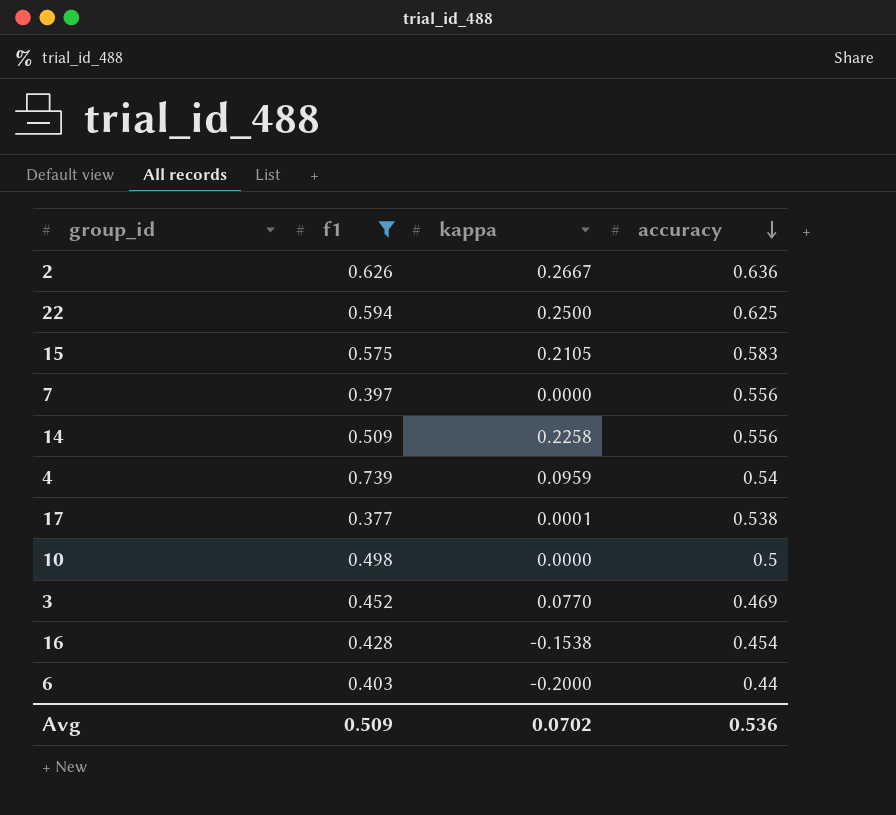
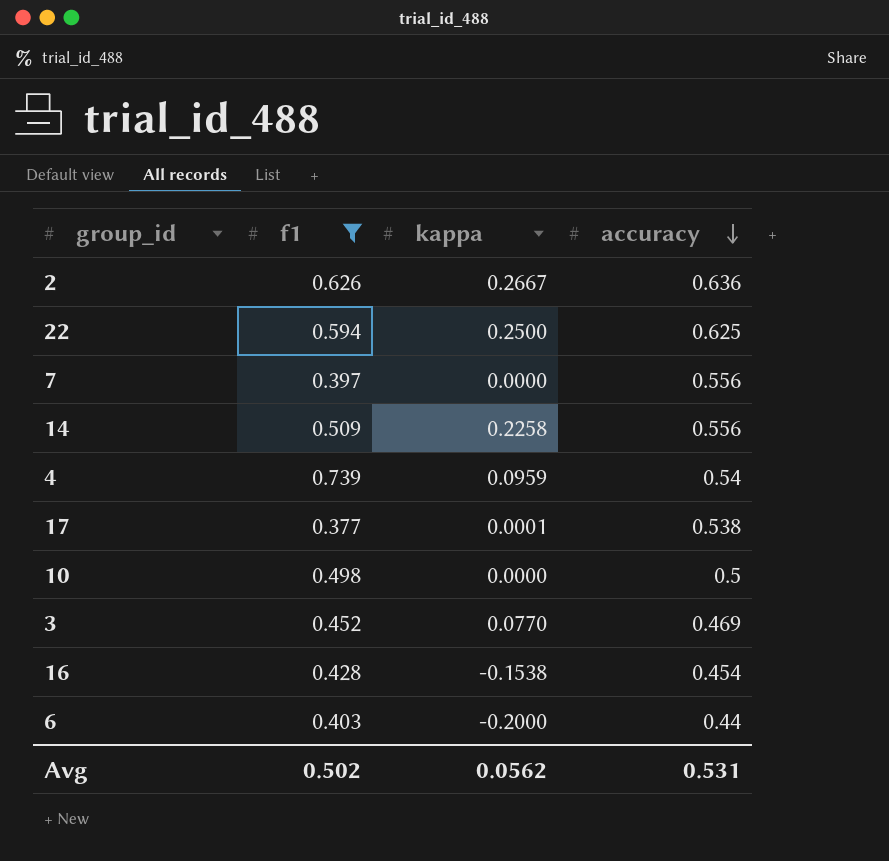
row 15: 0.575 | 0.2105 | 0.583 -> none
Avg | f1: 0.509 -> 0.502
Avg | kappa: 0.0702 -> 0.0562
Avg | accuracy: 0.536 -> 0.531

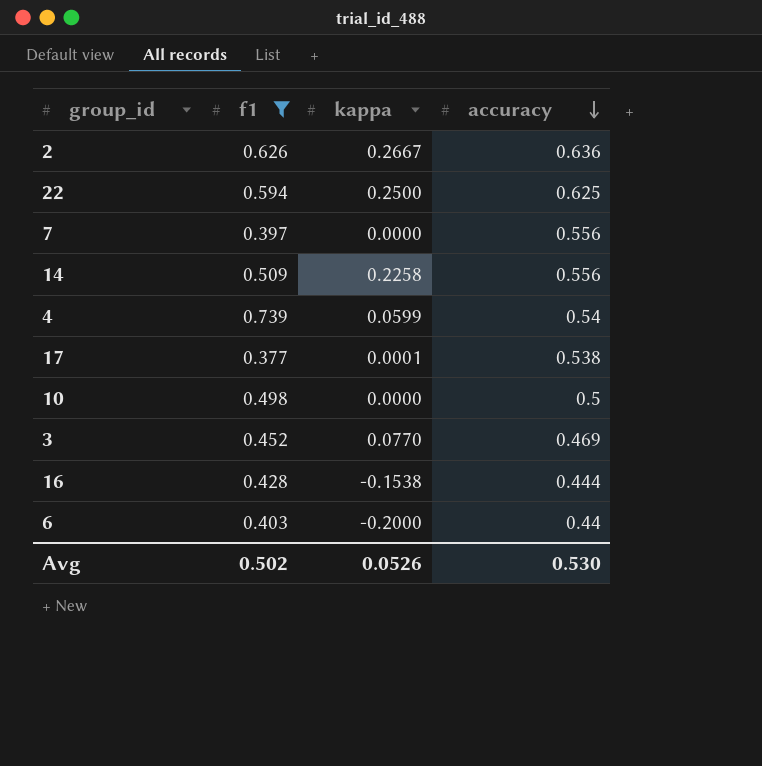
4 | kappa: 0.0959 -> 0.0599
16 | accuracy: 0.454 -> 0.444
Avg | kappa: 0.0562 -> 0.0526
Avg | accuracy: 0.531 -> 0.530

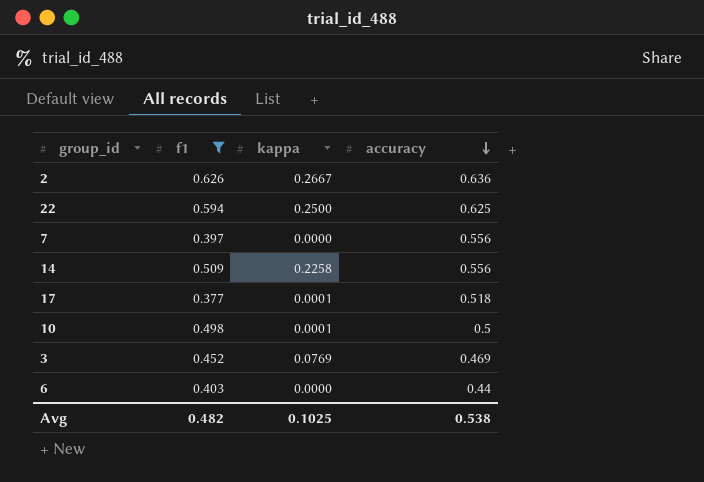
row 4: 0.739 | 0.0599 | 0.54 -> none
row 16: 0.428 | -0.1538 | 0.444 -> none
17 | accuracy: 0.538 -> 0.518
10 | kappa: 0.0000 -> 0.0001
3 | kappa: 0.0770 -> 0.0769
6 | kappa: -0.2000 -> 0.0000
Avg | f1: 0.502 -> 0.482
Avg | kappa: 0.0526 -> 0.1025
Avg | accuracy: 0.530 -> 0.538

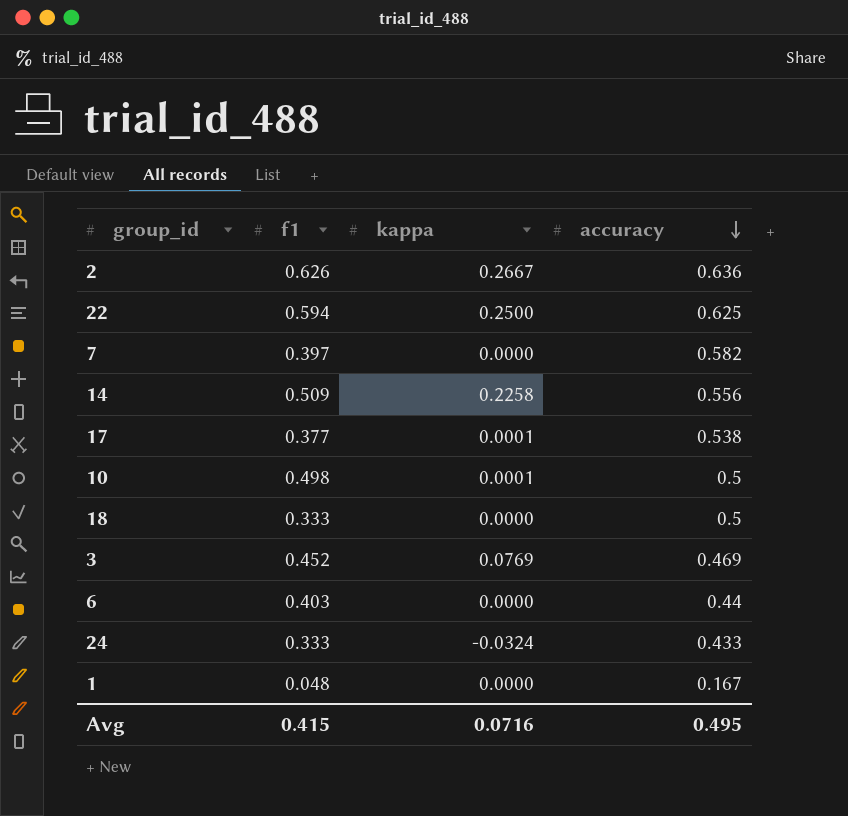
filter: f1 >= 0.377 -> none
7 | accuracy: 0.556 -> 0.582
17 | accuracy: 0.518 -> 0.538
Avg | f1: 0.482 -> 0.415
Avg | kappa: 0.1025 -> 0.0716
Avg | accuracy: 0.538 -> 0.495

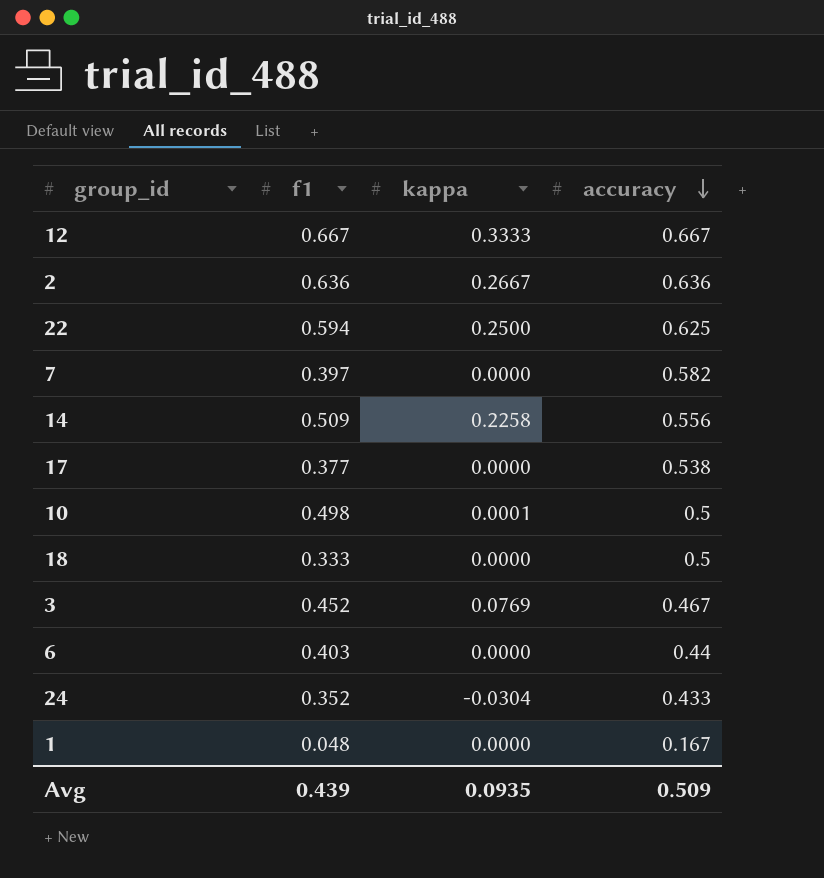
row 12: none -> 0.667 | 0.3333 | 0.667
2 | f1: 0.626 -> 0.636
17 | kappa: 0.0001 -> 0.0000
3 | accuracy: 0.469 -> 0.467
24 | f1: 0.333 -> 0.352
24 | kappa: -0.0324 -> -0.0304
Avg | f1: 0.415 -> 0.439
Avg | kappa: 0.0716 -> 0.0935
Avg | accuracy: 0.495 -> 0.509

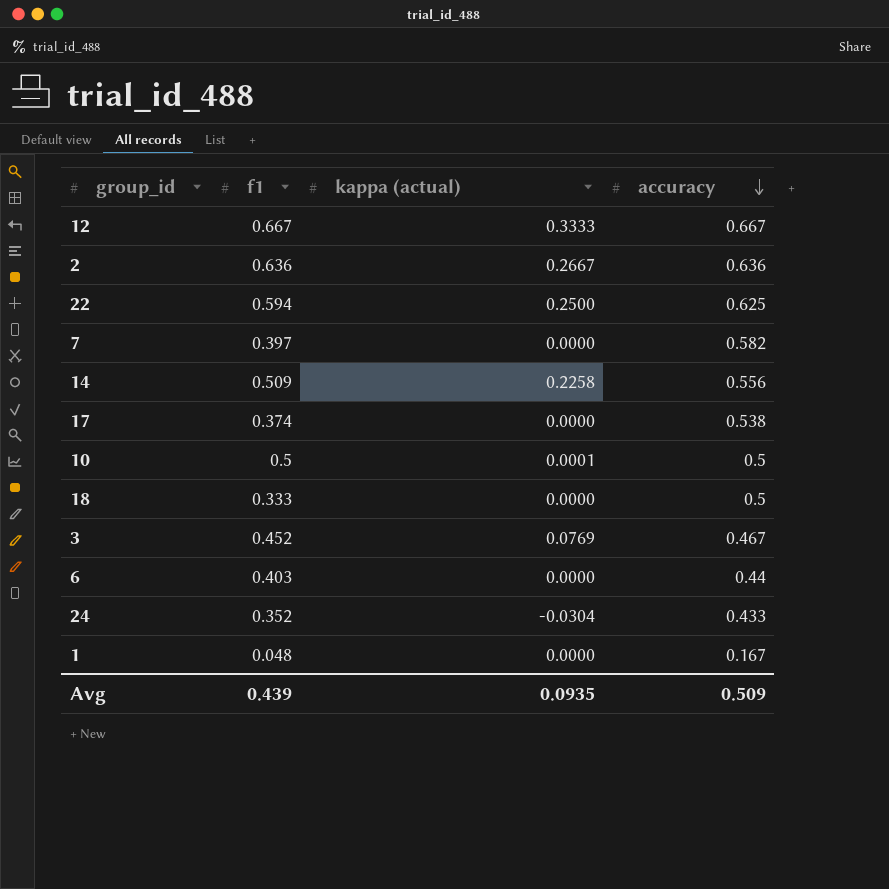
column name: kappa -> kappa (actual)
17 | f1: 0.377 -> 0.374
10 | f1: 0.498 -> 0.5

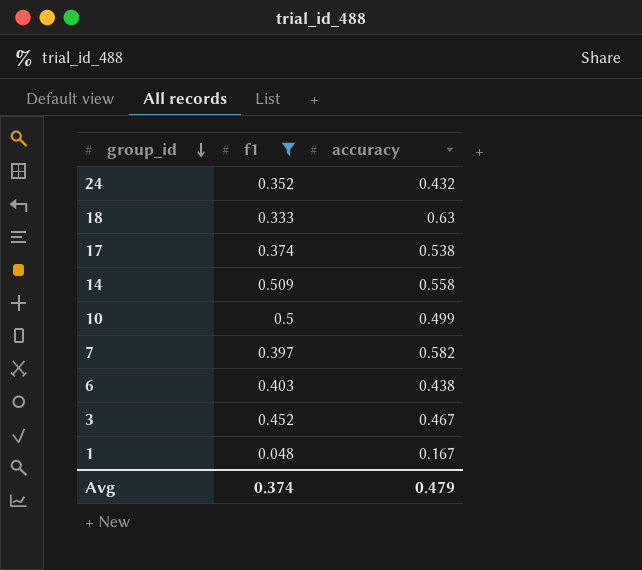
filter: none -> f1 <= 0.509
row order: accuracy descending -> group_id descending
column kappa (actual) | position: 3 -> none
24 | accuracy: 0.433 -> 0.432
18 | accuracy: 0.5 -> 0.63
14 | accuracy: 0.556 -> 0.558
10 | accuracy: 0.5 -> 0.499
6 | accuracy: 0.44 -> 0.438
Avg | f1: 0.439 -> 0.374
Avg | accuracy: 0.509 -> 0.479

